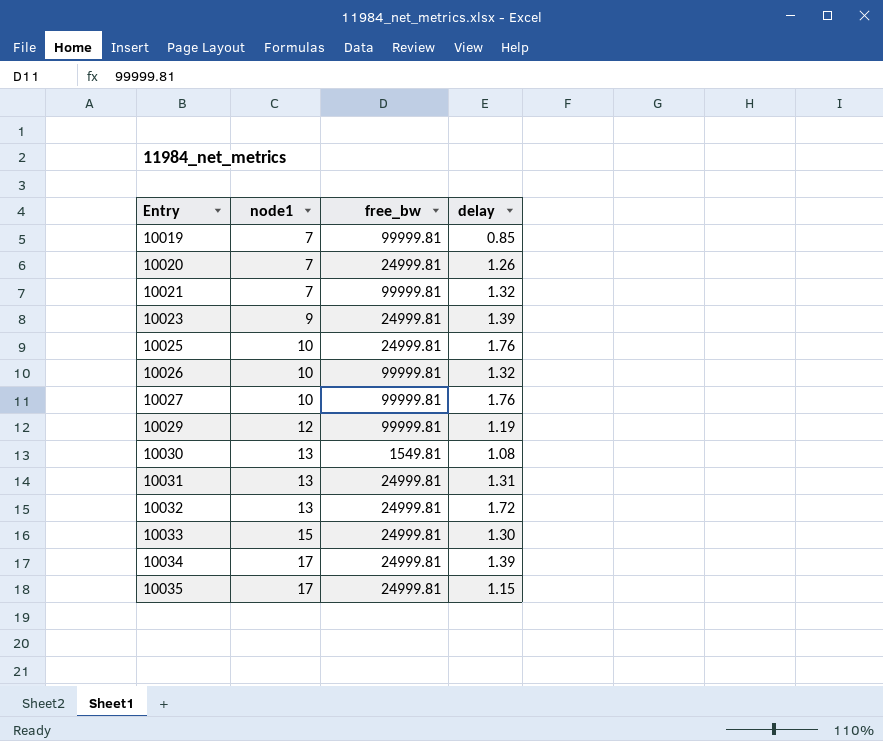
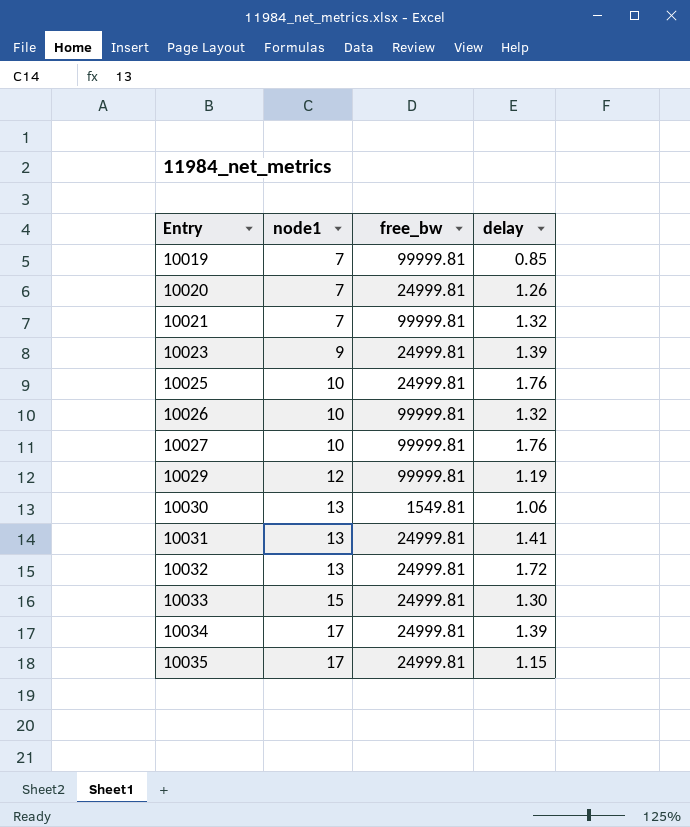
10030 | delay: 1.08 -> 1.06
10031 | delay: 1.31 -> 1.41

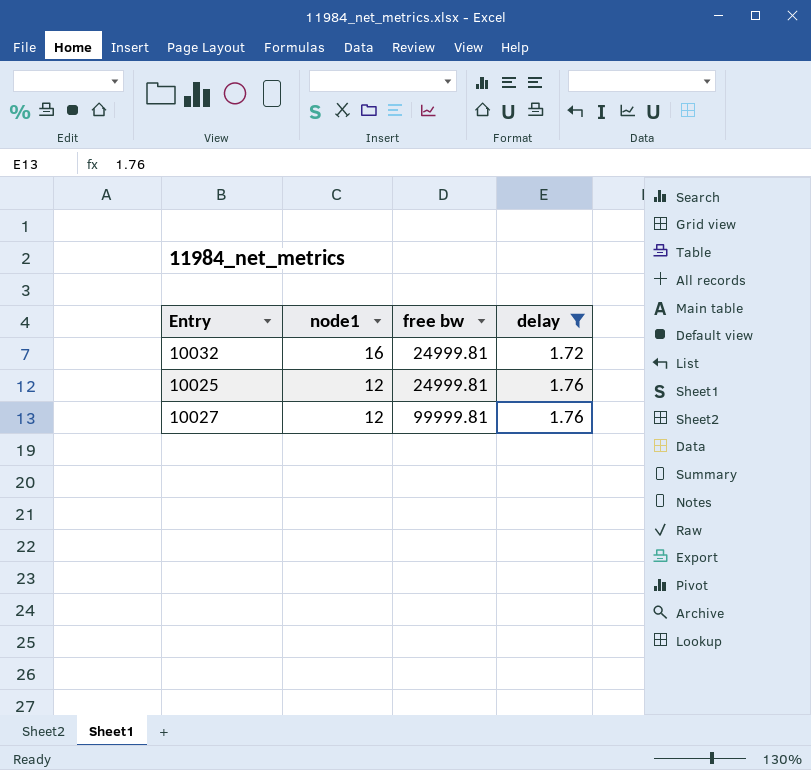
filter: none -> delay >= 1.72
row order: Entry ascending -> node1 descending
column name: free_bw -> free bw
10032 | node1: 13 -> 16
10025 | node1: 10 -> 12
10027 | node1: 10 -> 12

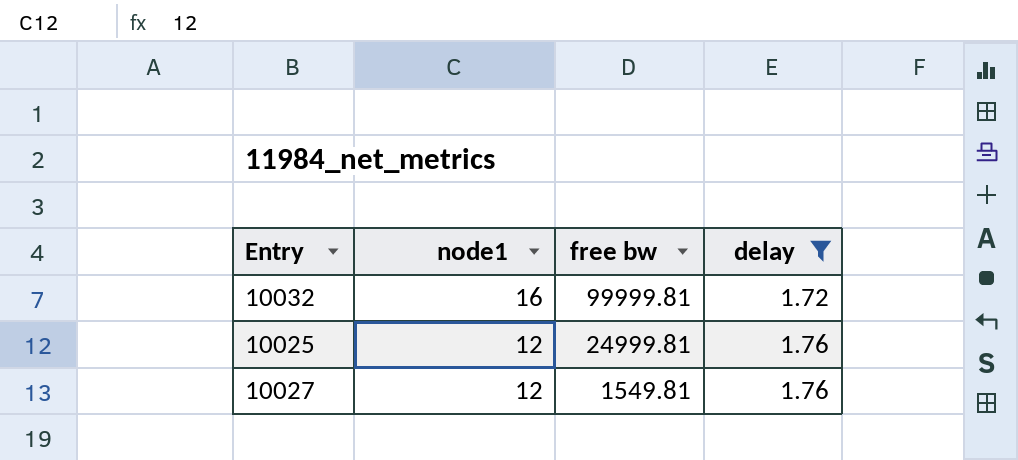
10032 | free bw: 24999.81 -> 99999.81
10027 | free bw: 99999.81 -> 1549.81

